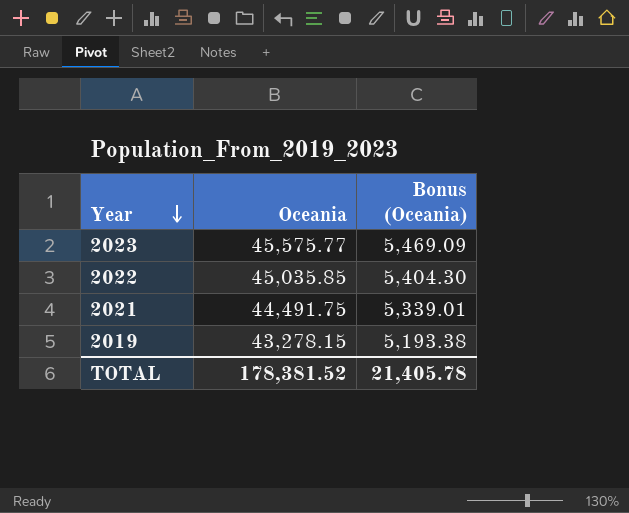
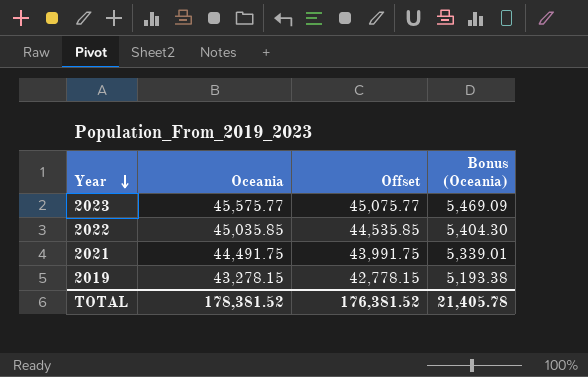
column Offset | formula: none -> [Oceania] - 500

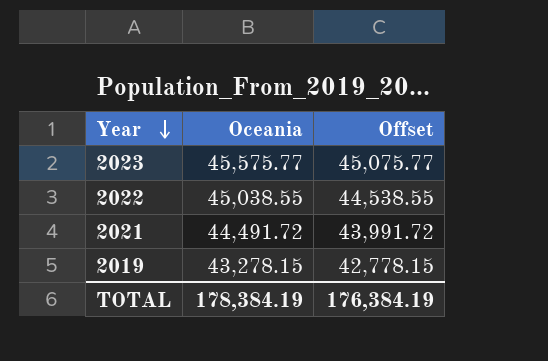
column Bonus (Oceania) | formula: [Oceania] * 0.12 -> none
2022 | Oceania: 45,035.85 -> 45,038.55
2022 | Offset: 44,535.85 -> 44,538.55
2021 | Oceania: 44,491.75 -> 44,491.72
2021 | Offset: 43,991.75 -> 43,991.72
TOTAL | Oceania: 178,381.52 -> 178,384.19
TOTAL | Offset: 176,381.52 -> 176,384.19

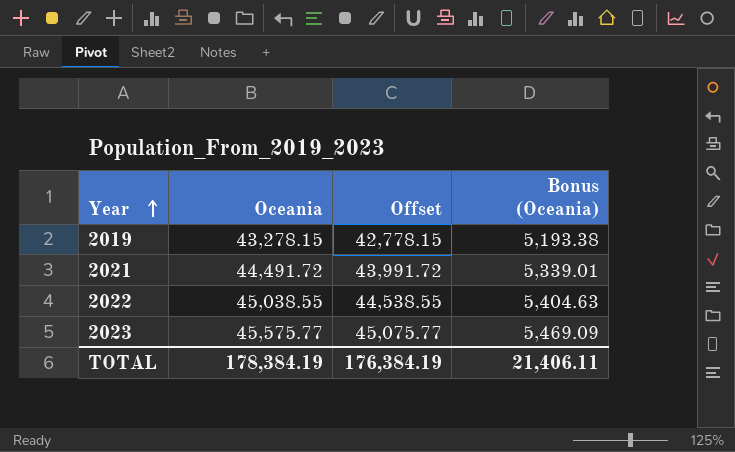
row order: Year descending -> Year ascending
column Bonus (Oceania) | formula: none -> [Oceania] * 0.12

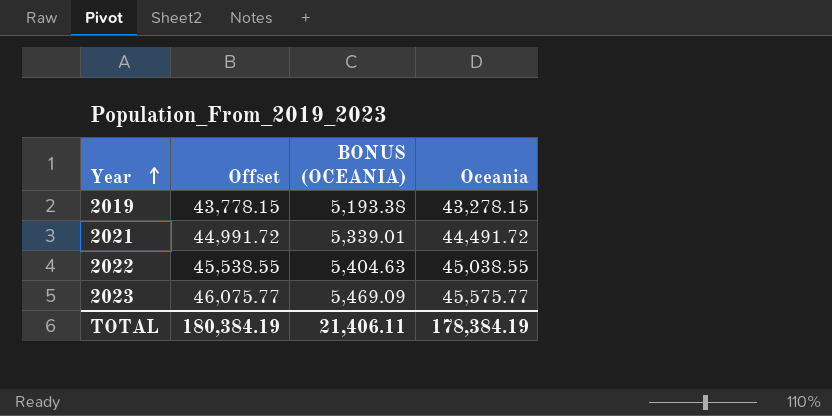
column Offset | formula: [Oceania] - 500 -> [Oceania] + 500
column name: Bonus (Oceania) -> BONUS (OCEANIA)
column Oceania | position: 2 -> 4
TOTAL | Offset: 176,384.19 -> 180,384.19

